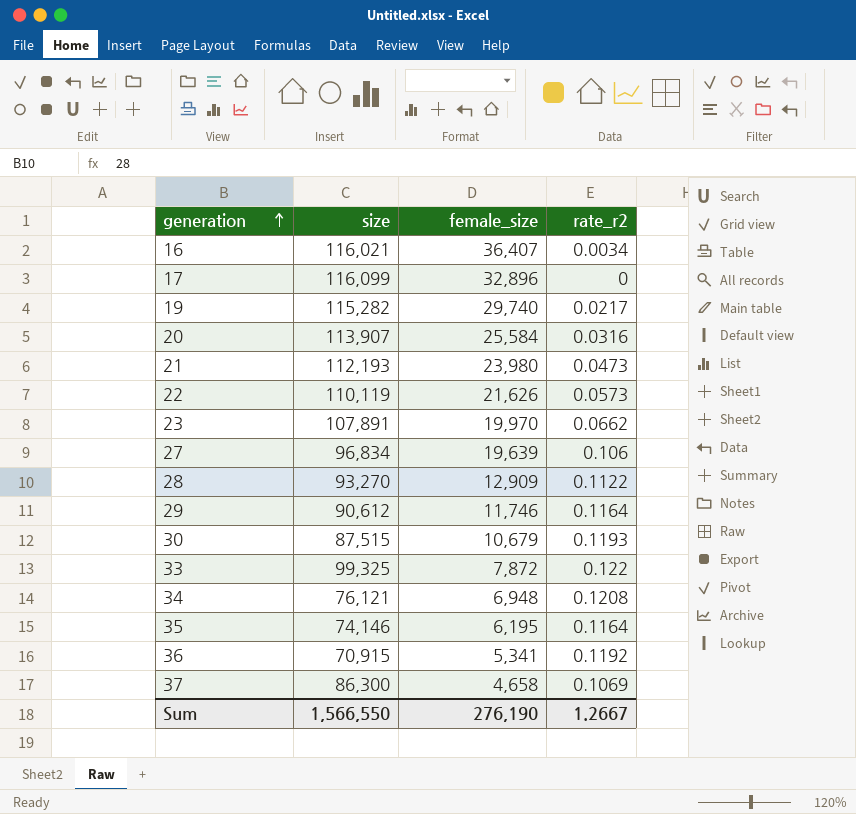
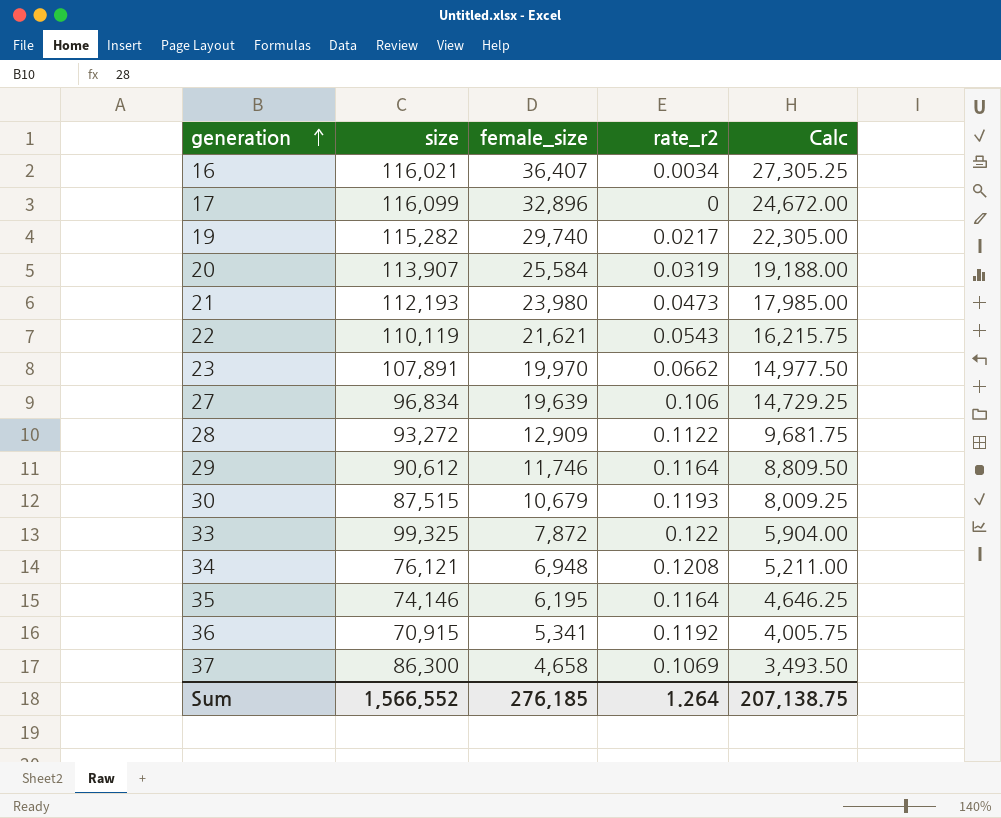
column Calc | formula: none -> [female_size] * 0.75
20 | rate_r2: 0.0316 -> 0.0319
22 | female_size: 21,626 -> 21,621
22 | rate_r2: 0.0573 -> 0.0543
28 | size: 93,270 -> 93,272
Sum | size: 1,566,550 -> 1,566,552
Sum | female_size: 276,190 -> 276,185
Sum | rate_r2: 1.2667 -> 1.264

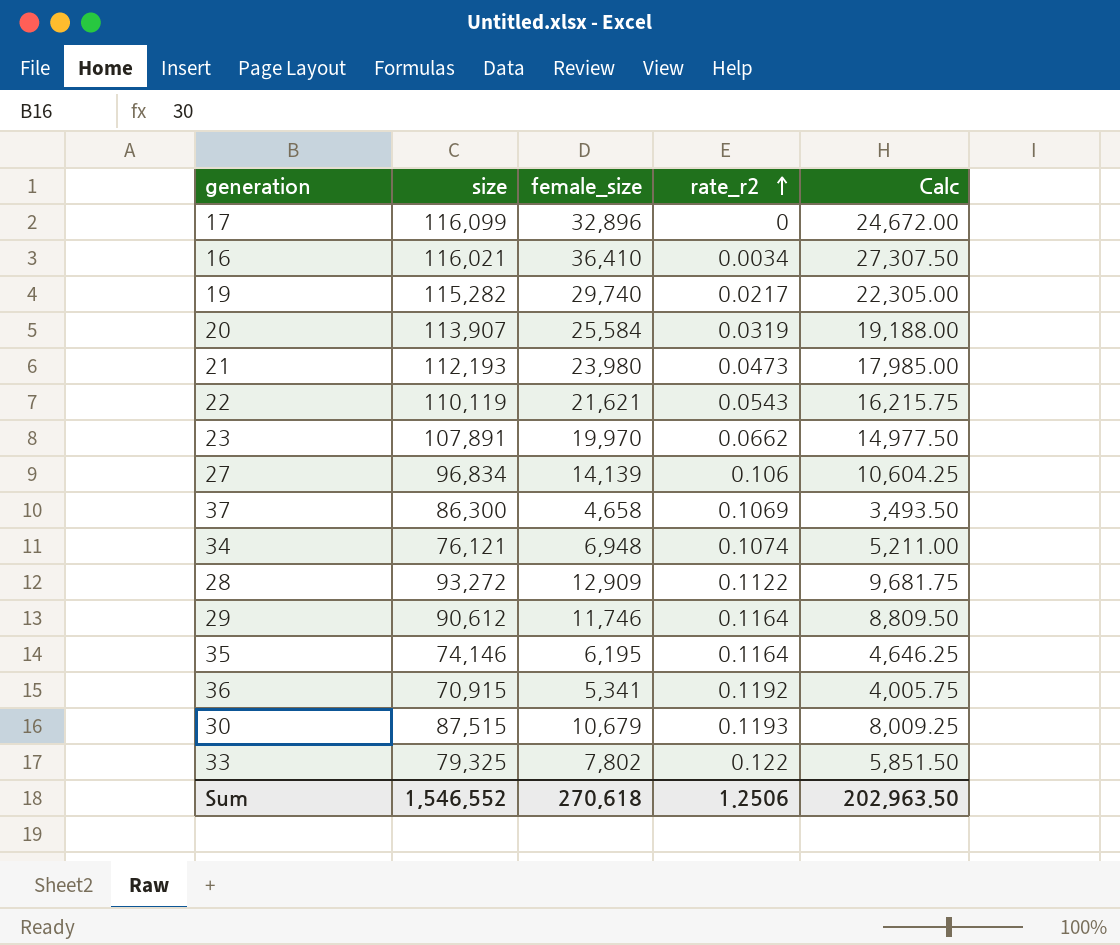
row order: generation ascending -> rate_r2 ascending
16 | female_size: 36,407 -> 36,410
16 | Calc: 27,305.25 -> 27,307.50
27 | female_size: 19,639 -> 14,139
27 | Calc: 14,729.25 -> 10,604.25
34 | rate_r2: 0.1208 -> 0.1074
33 | size: 99,325 -> 79,325
33 | female_size: 7,872 -> 7,802
33 | Calc: 5,904.00 -> 5,851.50
Sum | size: 1,566,552 -> 1,546,552
Sum | female_size: 276,185 -> 270,618
Sum | rate_r2: 1.264 -> 1.2506
Sum | Calc: 207,138.75 -> 202,963.50

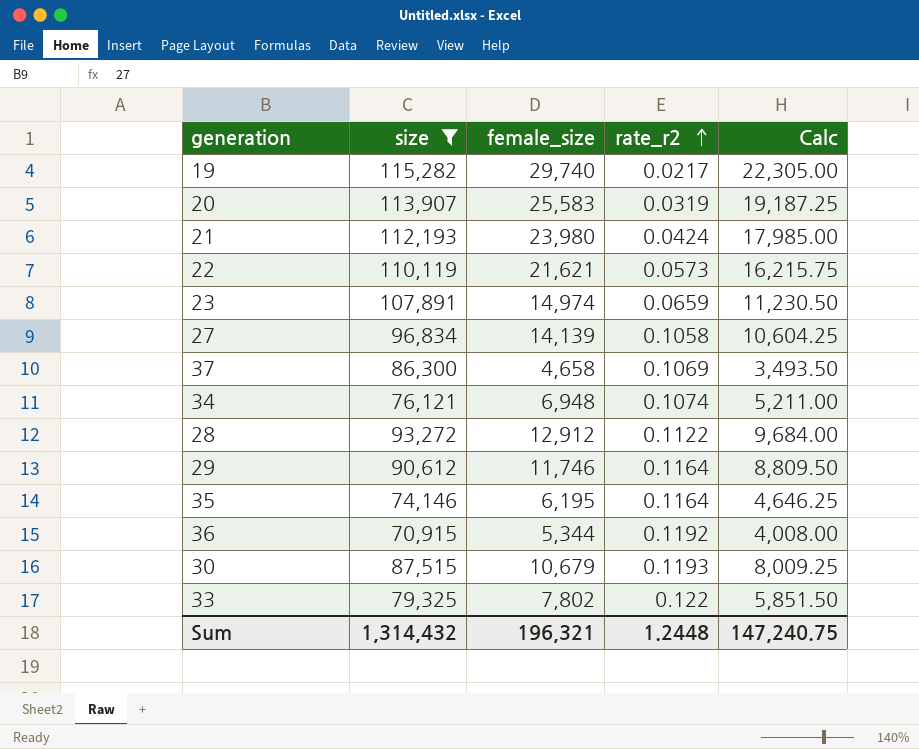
filter: none -> size <= 115,282
20 | female_size: 25,584 -> 25,583
20 | Calc: 19,188.00 -> 19,187.25
21 | rate_r2: 0.0473 -> 0.0424
22 | rate_r2: 0.0543 -> 0.0573
23 | female_size: 19,970 -> 14,974
23 | rate_r2: 0.0662 -> 0.0659
23 | Calc: 14,977.50 -> 11,230.50
27 | rate_r2: 0.106 -> 0.1058
28 | female_size: 12,909 -> 12,912
28 | Calc: 9,681.75 -> 9,684.00
36 | female_size: 5,341 -> 5,344
36 | Calc: 4,005.75 -> 4,008.00
Sum | size: 1,546,552 -> 1,314,432
Sum | female_size: 270,618 -> 196,321
Sum | rate_r2: 1.2506 -> 1.2448
Sum | Calc: 202,963.50 -> 147,240.75

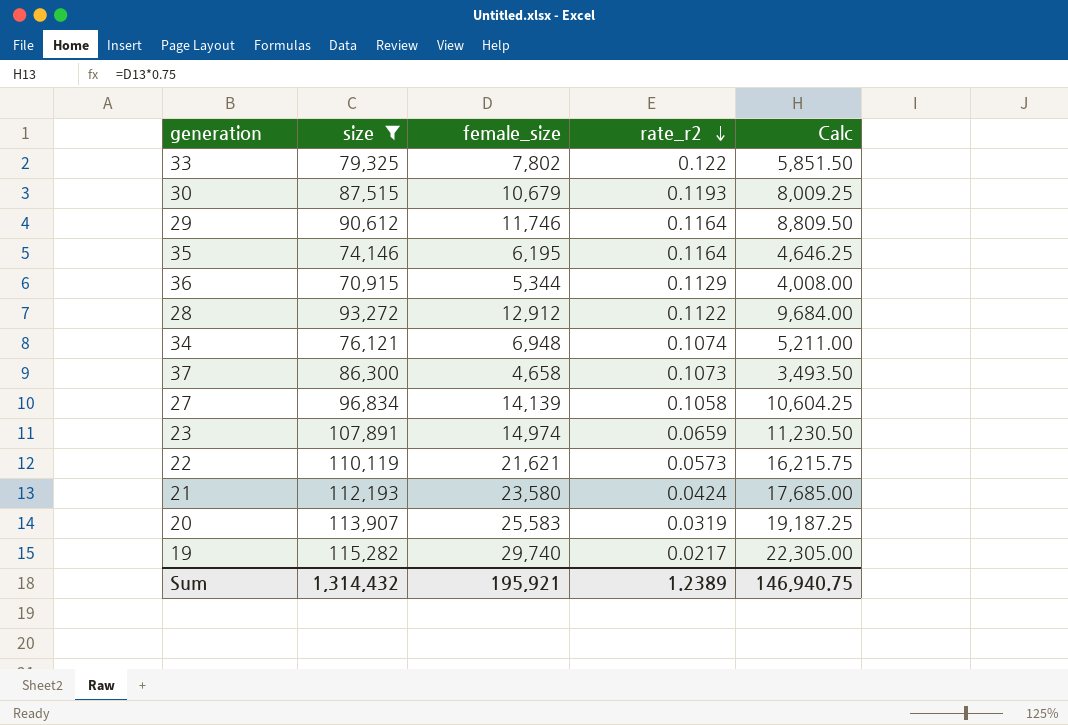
row order: rate_r2 ascending -> rate_r2 descending
36 | rate_r2: 0.1192 -> 0.1129
37 | rate_r2: 0.1069 -> 0.1073
21 | female_size: 23,980 -> 23,580
21 | Calc: 17,985.00 -> 17,685.00
Sum | female_size: 196,321 -> 195,921
Sum | rate_r2: 1.2448 -> 1.2389
Sum | Calc: 147,240.75 -> 146,940.75

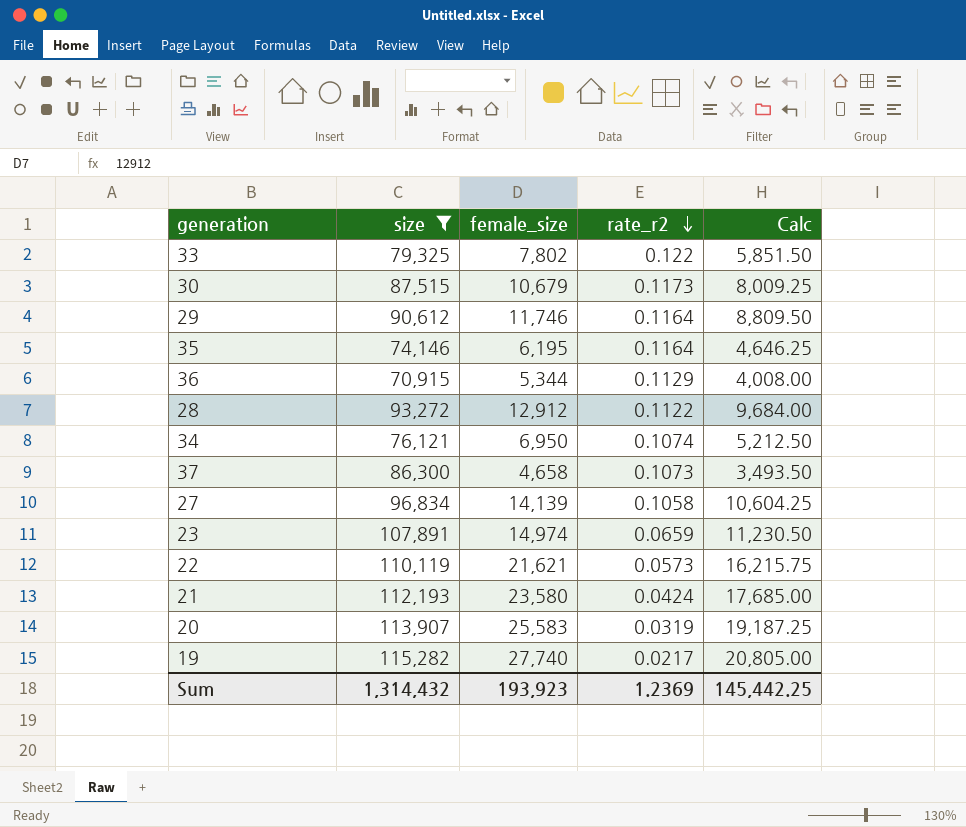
30 | rate_r2: 0.1193 -> 0.1173
34 | female_size: 6,948 -> 6,950
34 | Calc: 5,211.00 -> 5,212.50
19 | female_size: 29,740 -> 27,740
19 | Calc: 22,305.00 -> 20,805.00
Sum | female_size: 195,921 -> 193,923
Sum | rate_r2: 1.2389 -> 1.2369
Sum | Calc: 146,940.75 -> 145,442.25

